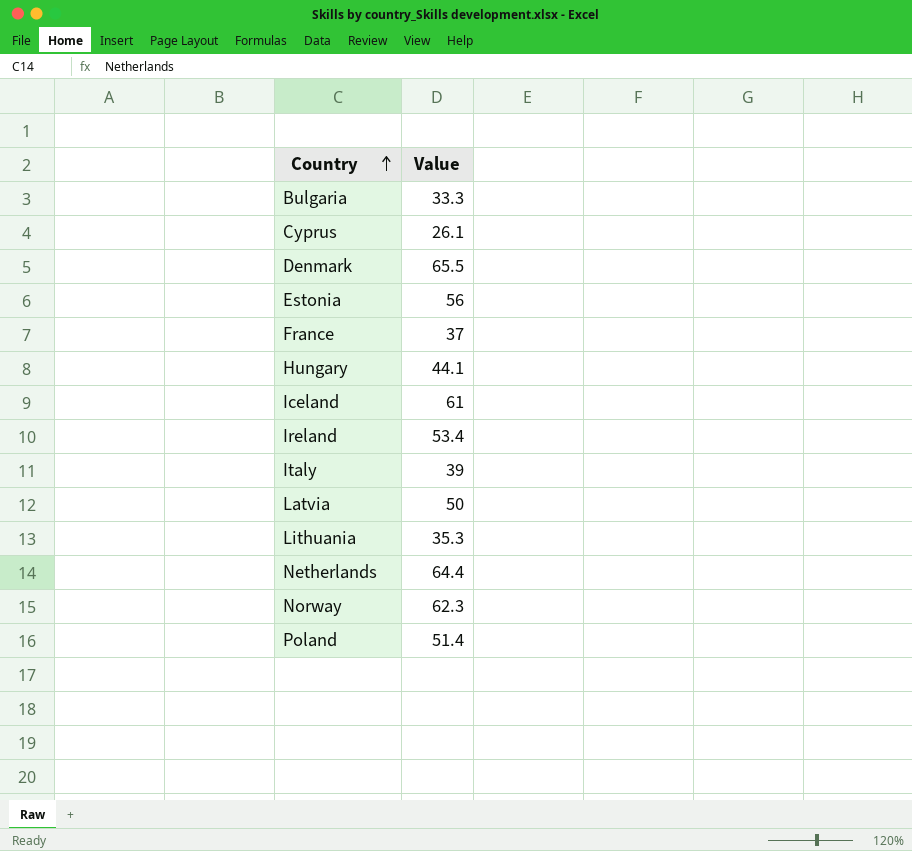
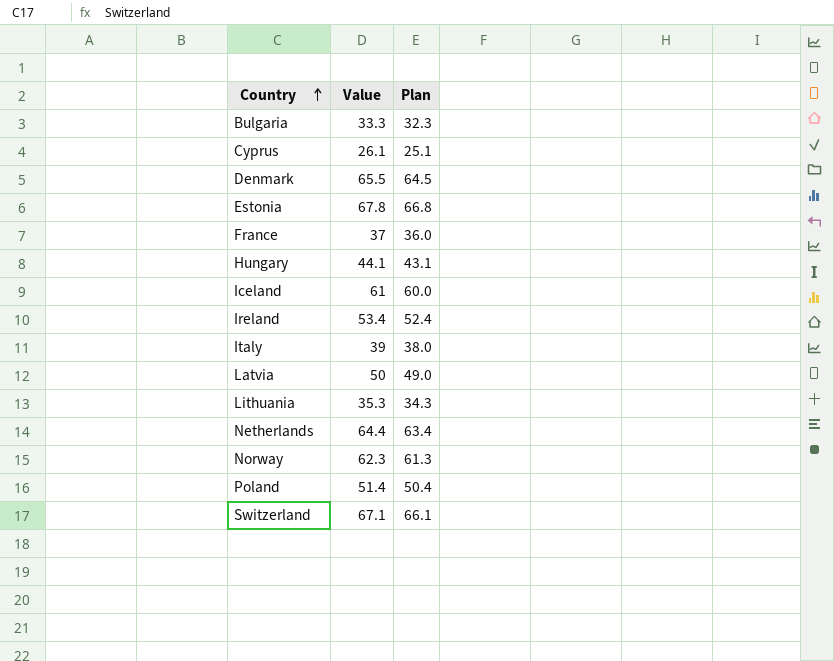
column Plan | formula: none -> [Value] - 1
Estonia | Value: 56 -> 67.8
row Switzerland: none -> 67.1 | 66.1

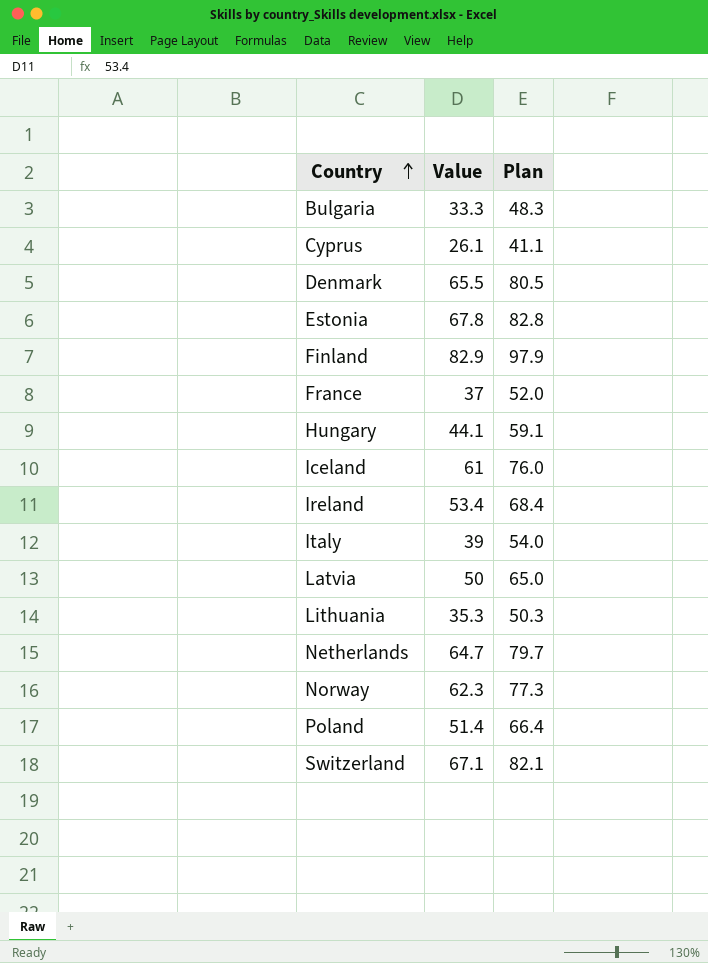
column Plan | formula: [Value] - 1 -> [Value] + 15
row Finland: none -> 82.9 | 97.9
Netherlands | Value: 64.4 -> 64.7

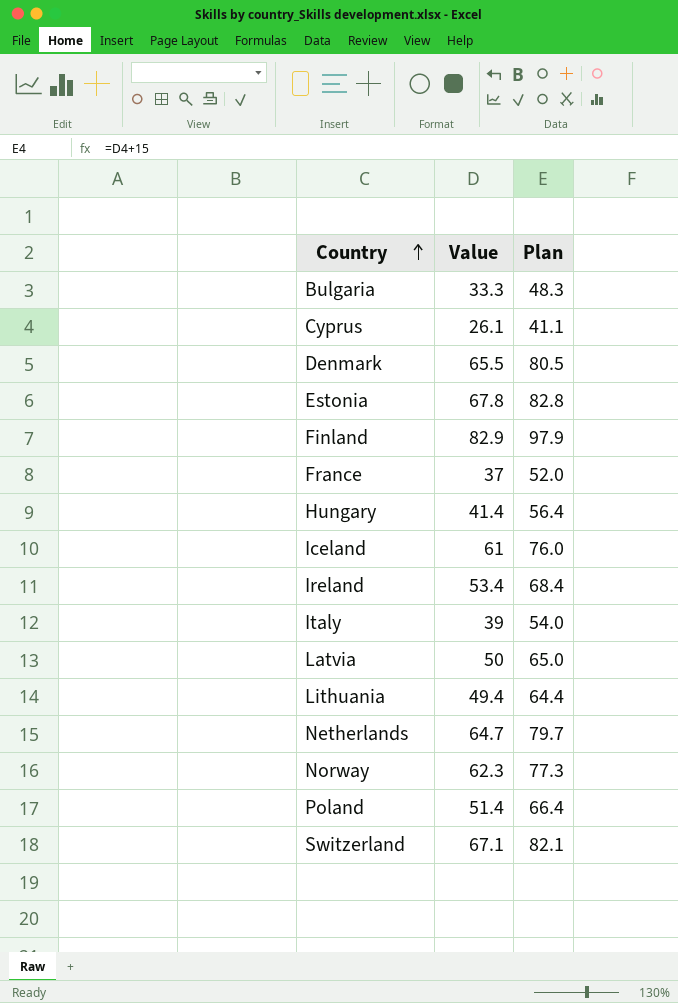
Hungary | Value: 44.1 -> 41.4
Hungary | Plan: 59.1 -> 56.4
Lithuania | Value: 35.3 -> 49.4
Lithuania | Plan: 50.3 -> 64.4

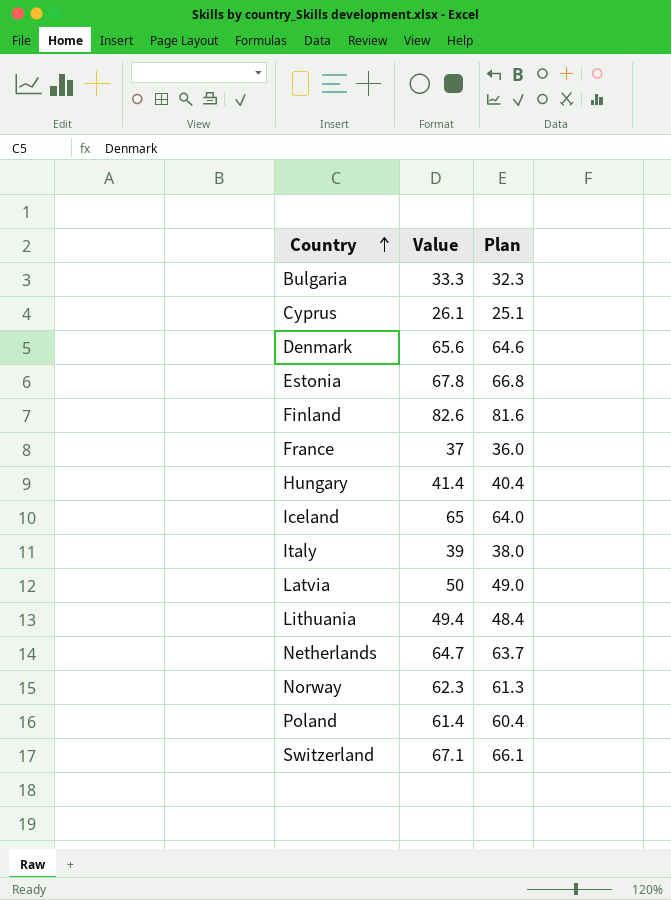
column Plan | formula: [Value] + 15 -> [Value] - 1
row Ireland: 53.4 | 68.4 -> none
Denmark | Value: 65.5 -> 65.6
Finland | Value: 82.9 -> 82.6
Iceland | Value: 61 -> 65
Poland | Value: 51.4 -> 61.4

